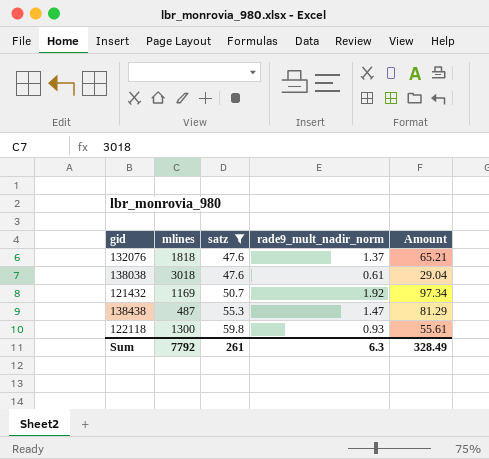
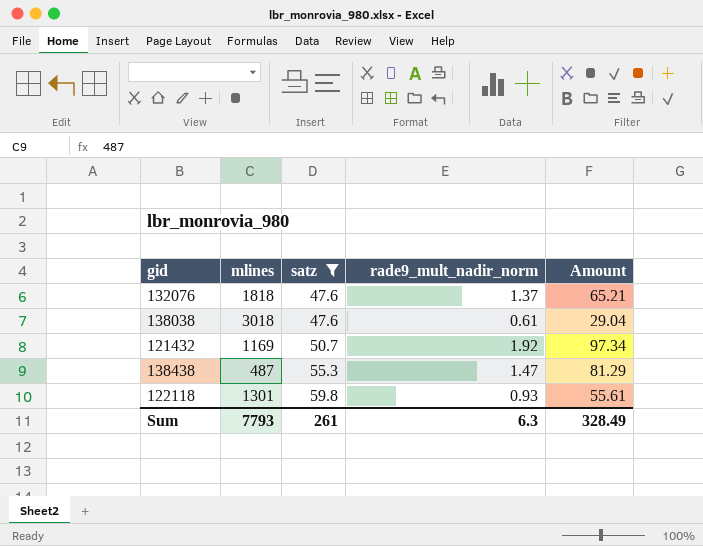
122118 | mlines: 1300 -> 1301
Sum | mlines: 7792 -> 7793

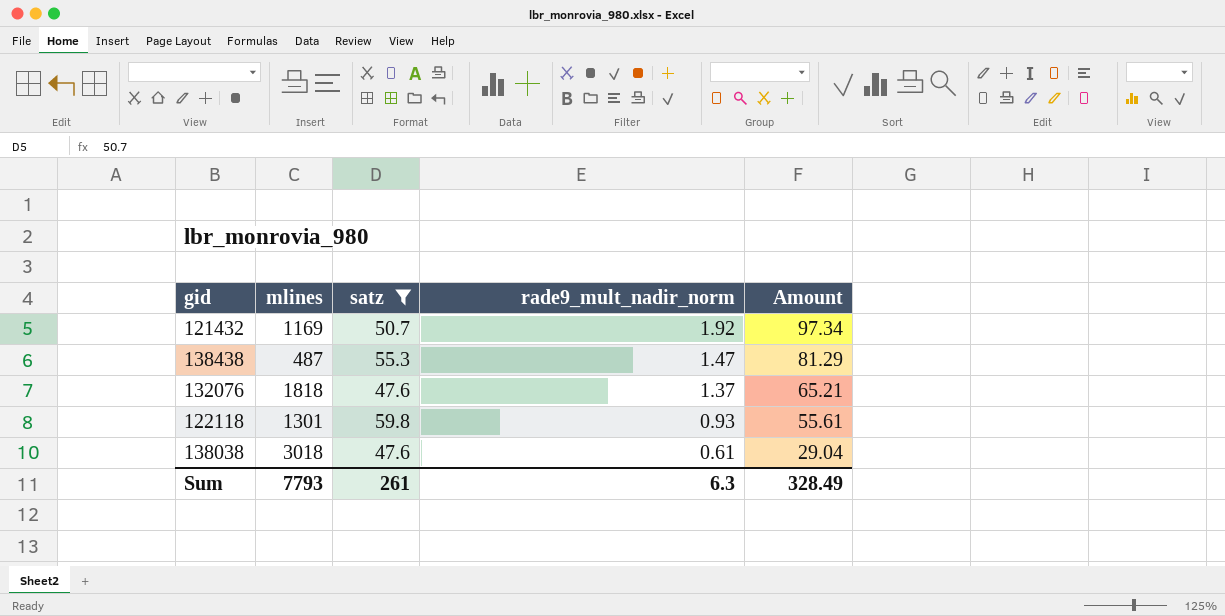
row order: satz ascending -> rade9_mult_nadir_norm descending

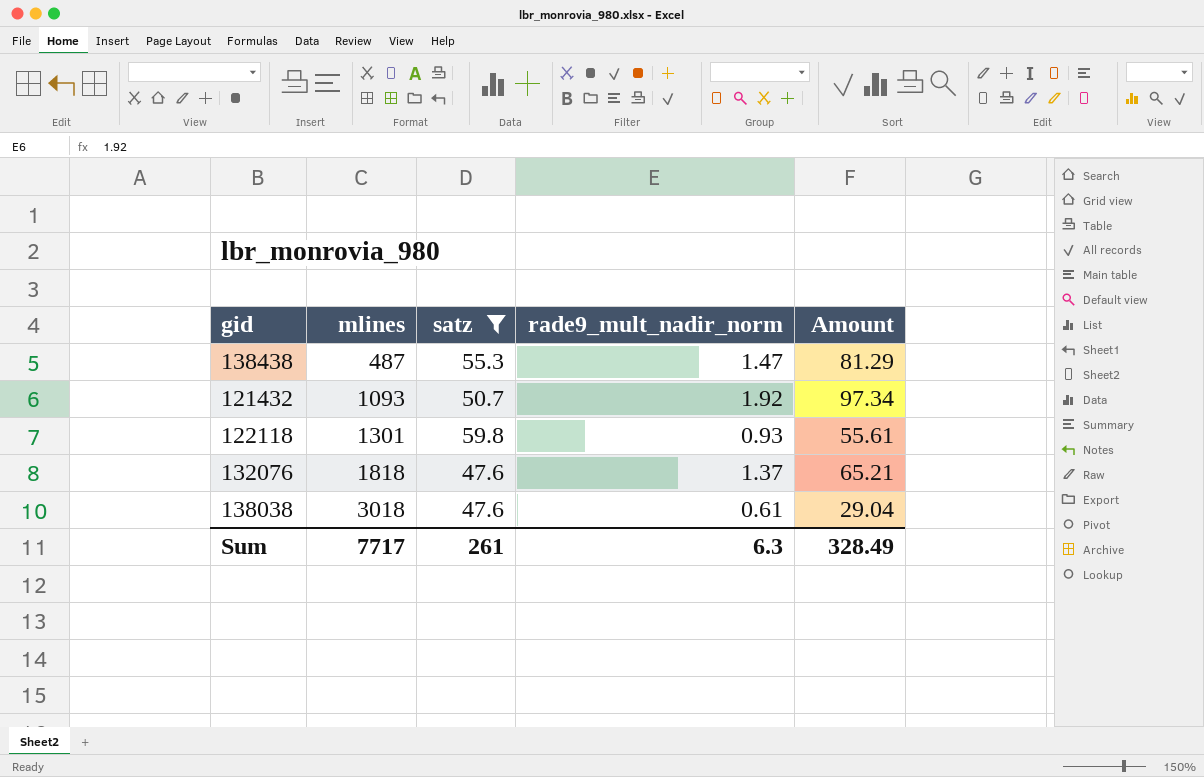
row order: rade9_mult_nadir_norm descending -> mlines ascending
121432 | mlines: 1169 -> 1093
Sum | mlines: 7793 -> 7717

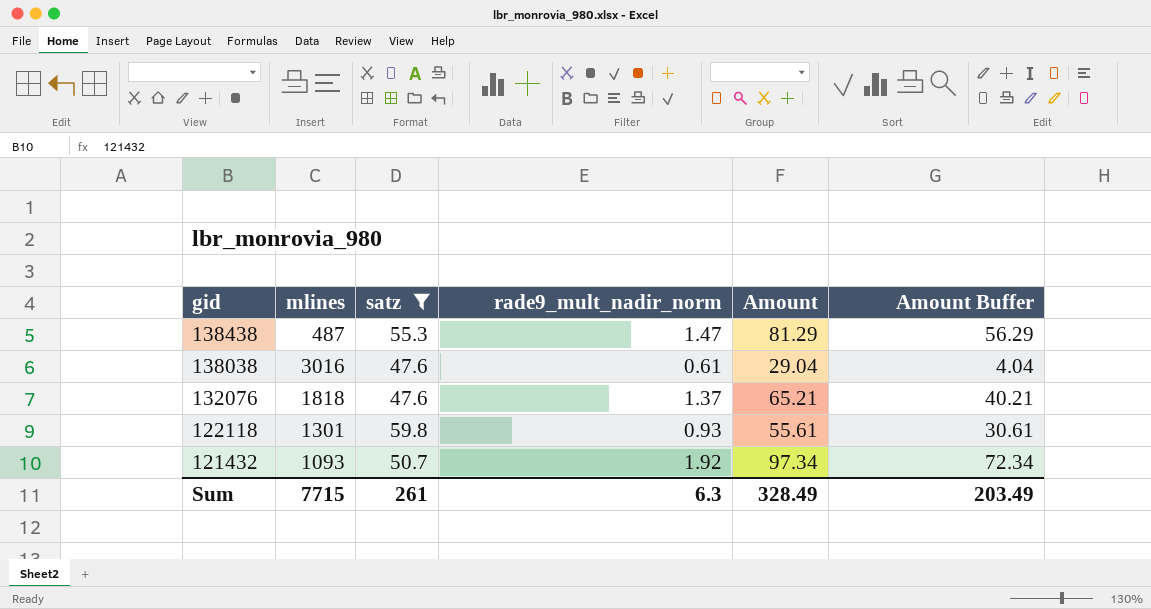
row order: mlines ascending -> gid descending
column Amount Buffer | formula: none -> [Amount] - 25
138038 | mlines: 3018 -> 3016
Sum | mlines: 7717 -> 7715

